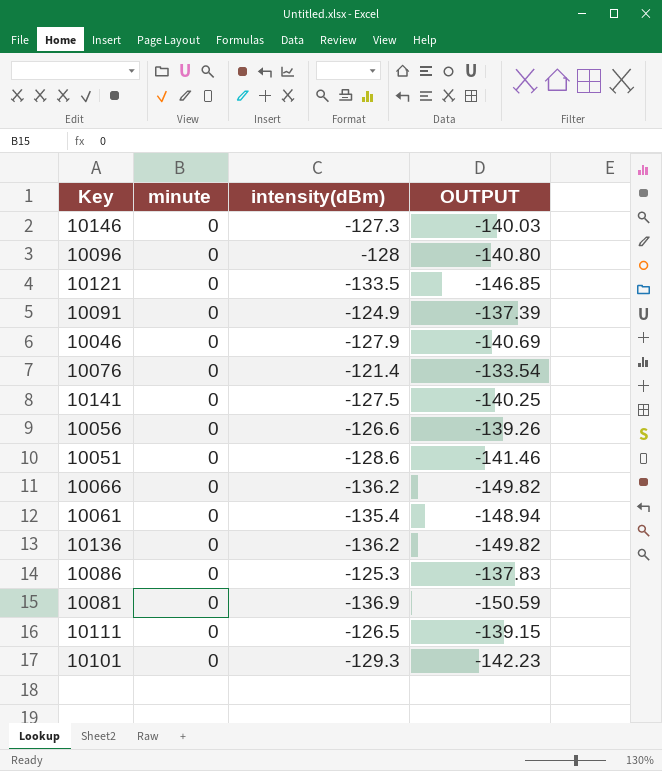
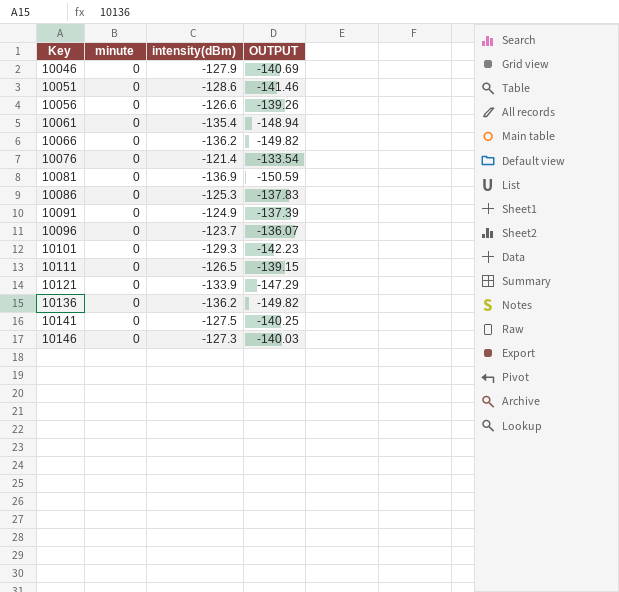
row order: none -> Key ascending
10096 | intensity(dBm): -128 -> -123.7
10096 | OUTPUT: -140.80 -> -136.07
10121 | intensity(dBm): -133.5 -> -133.9
10121 | OUTPUT: -146.85 -> -147.29

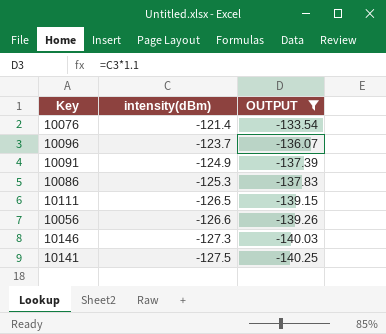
filter: none -> OUTPUT >= -140.25
row order: Key ascending -> intensity(dBm) descending
column minute | position: 2 -> none

